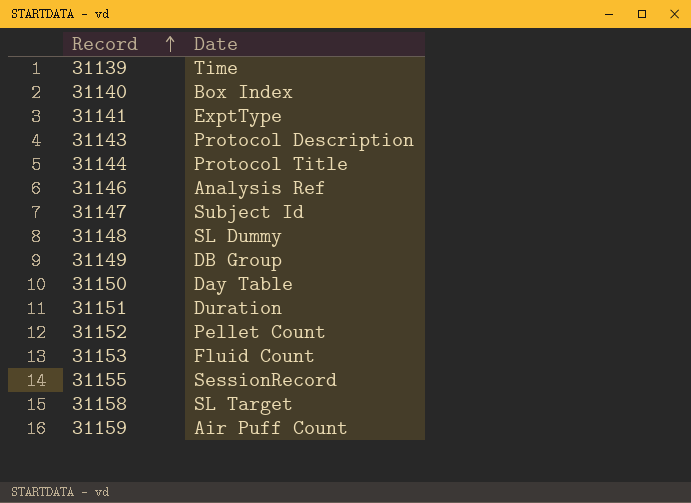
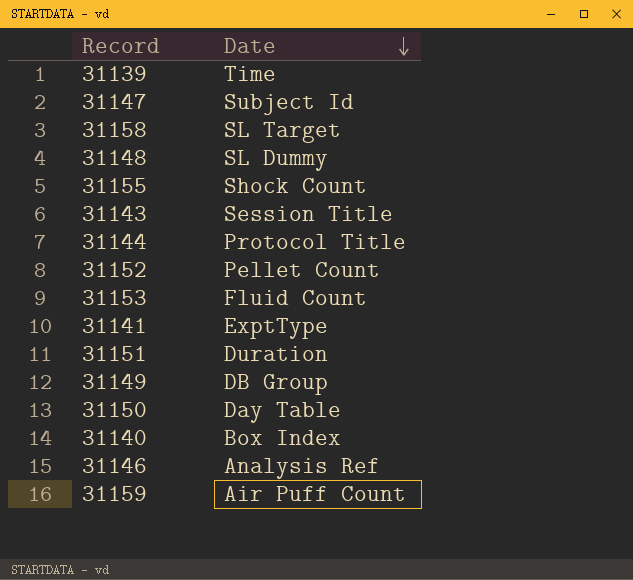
row order: Record ascending -> Date descending
31155 | Date: SessionRecord -> Shock Count
31143 | Date: Protocol Description -> Session Title

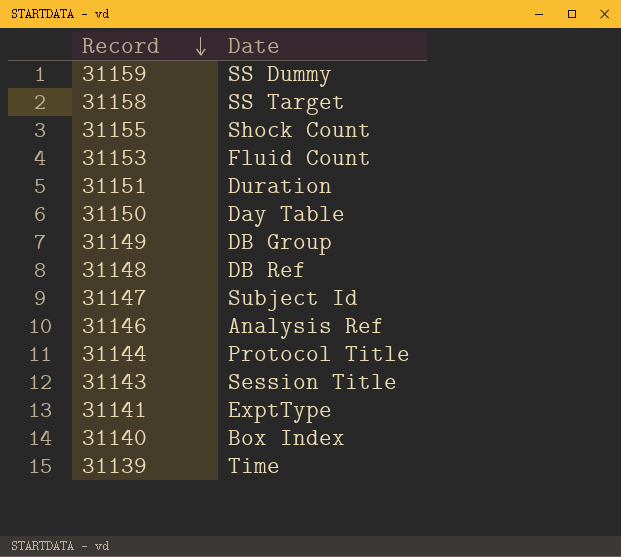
row order: Date descending -> Record descending
row 31152: Pellet Count -> none
31159 | Date: Air Puff Count -> SS Dummy
31158 | Date: SL Target -> SS Target
31148 | Date: SL Dummy -> DB Ref

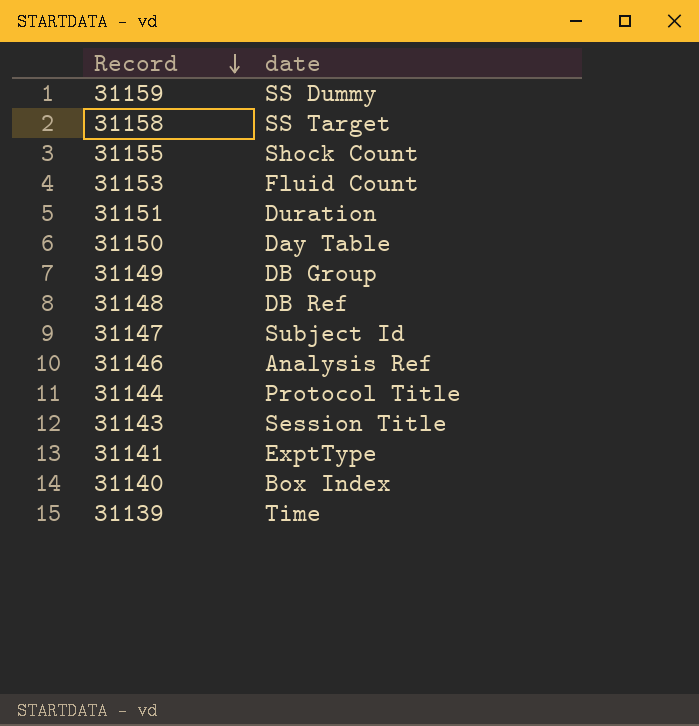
column name: Date -> date

